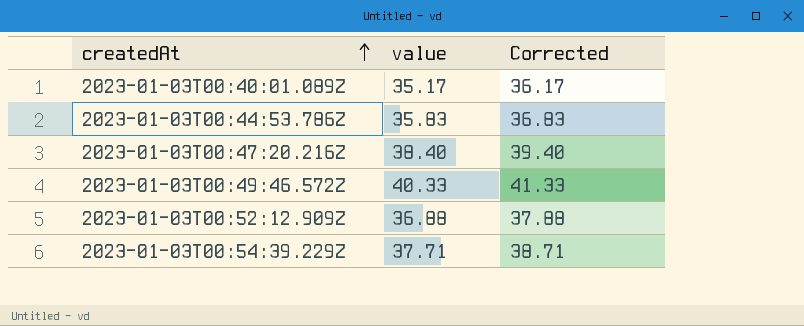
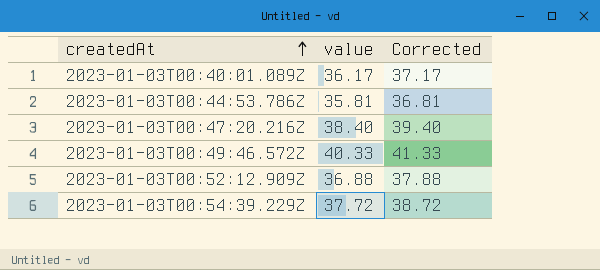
2023-01-03T00:40:01.089Z | value: 35.17 -> 36.17
2023-01-03T00:40:01.089Z | Corrected: 36.17 -> 37.17
2023-01-03T00:44:53.786Z | value: 35.83 -> 35.81
2023-01-03T00:44:53.786Z | Corrected: 36.83 -> 36.81
2023-01-03T00:54:39.229Z | value: 37.71 -> 37.72
2023-01-03T00:54:39.229Z | Corrected: 38.71 -> 38.72

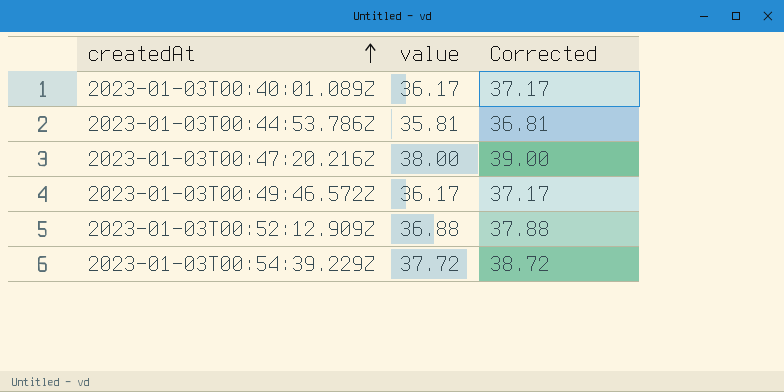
2023-01-03T00:47:20.216Z | value: 38.40 -> 38.00
2023-01-03T00:47:20.216Z | Corrected: 39.40 -> 39.00
2023-01-03T00:49:46.572Z | value: 40.33 -> 36.17
2023-01-03T00:49:46.572Z | Corrected: 41.33 -> 37.17

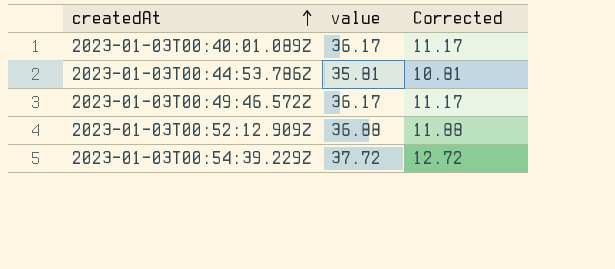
column Corrected | formula: [value] + 1 -> [value] - 25
row 2023-01-03T00:47:20.216Z: 38.00 | 39.00 -> none

